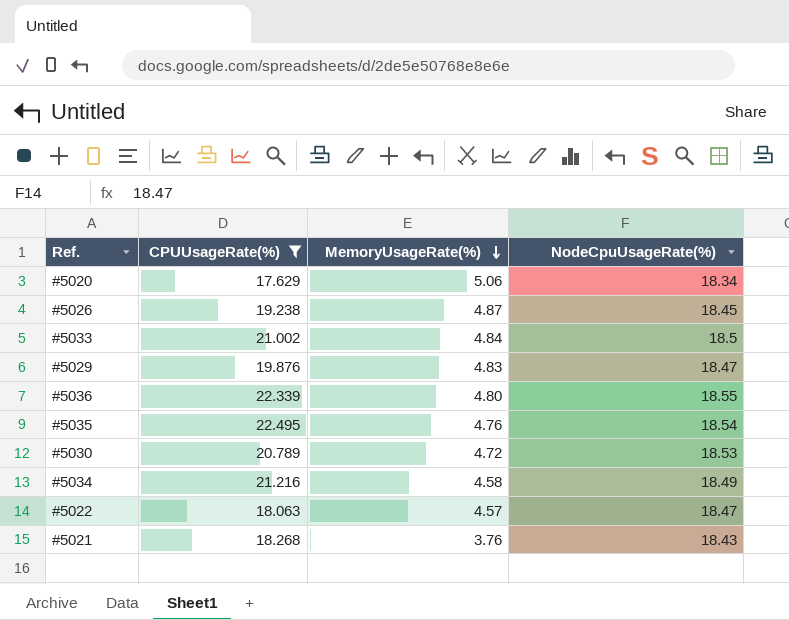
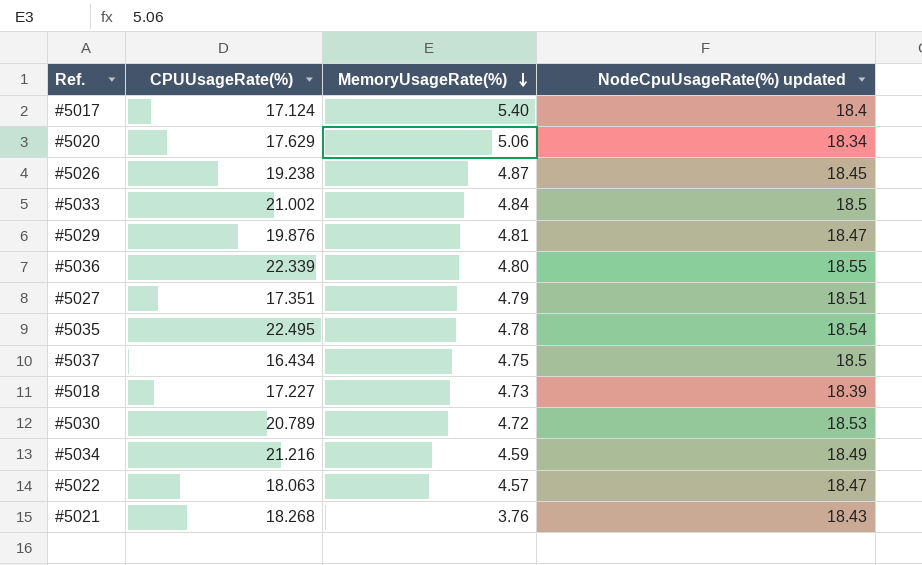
filter: CPUUsageRate(%) >= 17.629 -> none
column name: NodeCpuUsageRate(%) -> NodeCpuUsageRate(%) updated
#5029 | MemoryUsageRate(%): 4.83 -> 4.81
#5035 | MemoryUsageRate(%): 4.76 -> 4.78
#5034 | MemoryUsageRate(%): 4.58 -> 4.59

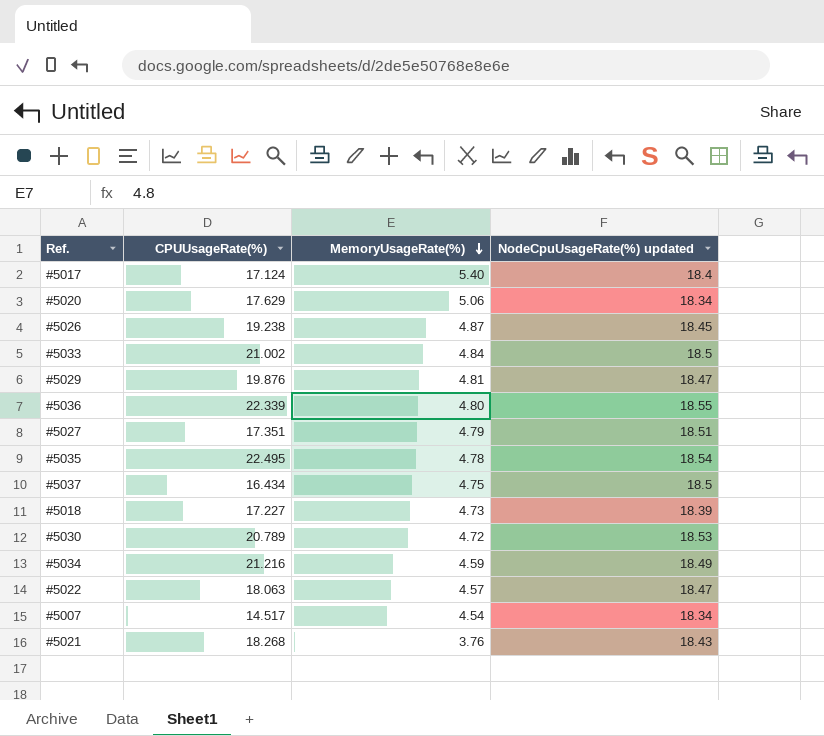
row #5007: none -> 14.517 | 4.54 | 18.34

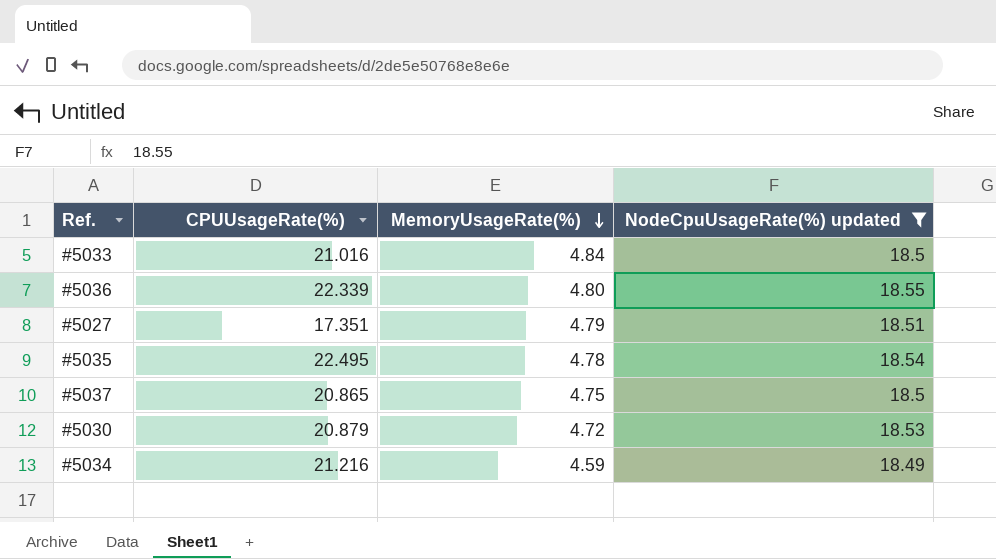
filter: none -> NodeCpuUsageRate(%) updated >= 18.49
#5033 | CPUUsageRate(%): 21.002 -> 21.016
#5037 | CPUUsageRate(%): 16.434 -> 20.865
#5030 | CPUUsageRate(%): 20.789 -> 20.879

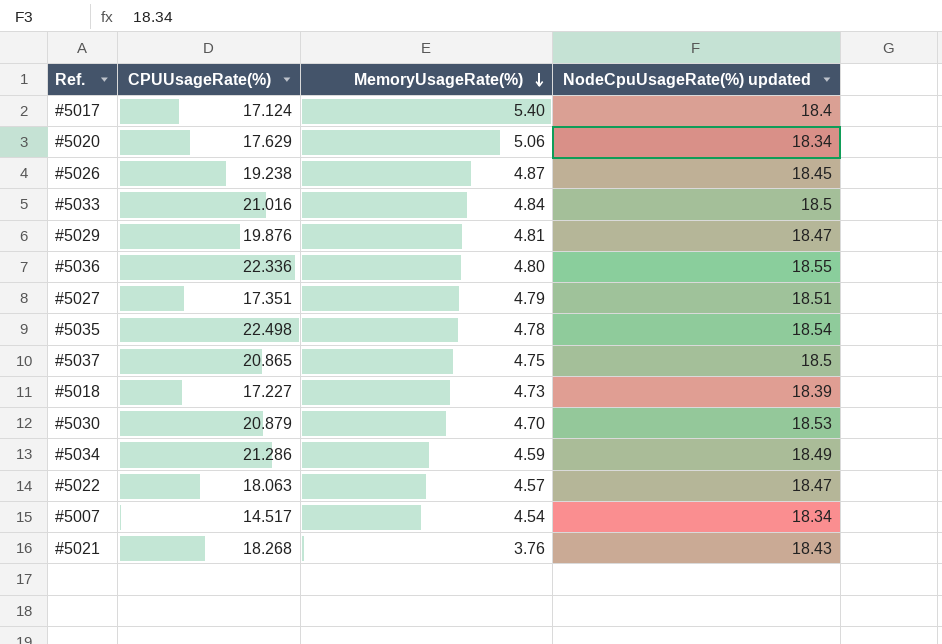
filter: NodeCpuUsageRate(%) updated >= 18.49 -> none
#5036 | CPUUsageRate(%): 22.339 -> 22.336
#5035 | CPUUsageRate(%): 22.495 -> 22.498
#5030 | MemoryUsageRate(%): 4.72 -> 4.70
#5034 | CPUUsageRate(%): 21.216 -> 21.286

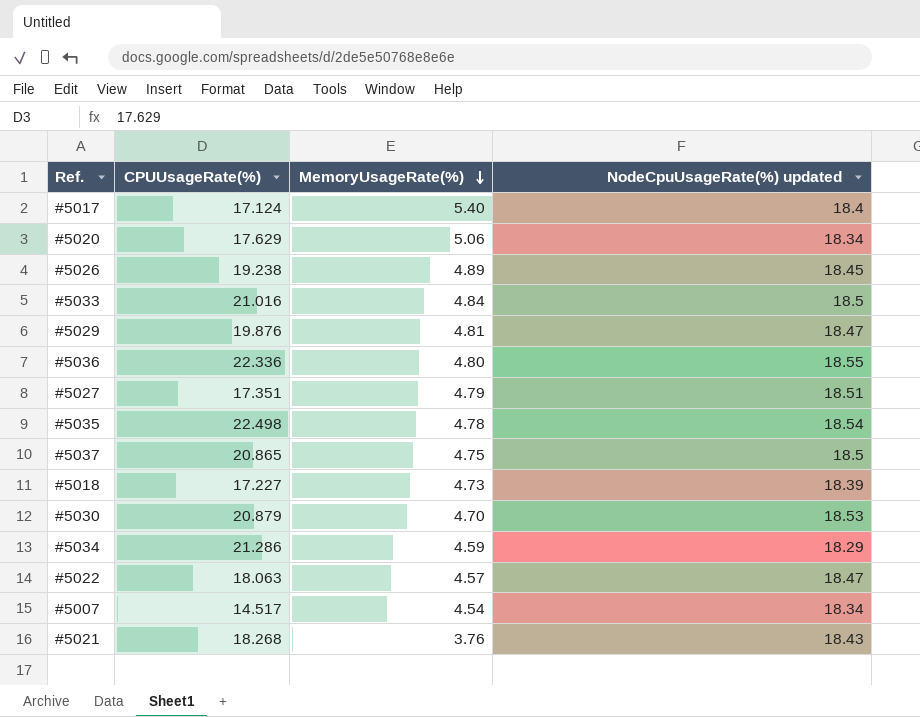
#5026 | MemoryUsageRate(%): 4.87 -> 4.89
#5034 | NodeCpuUsageRate(%) updated: 18.49 -> 18.29

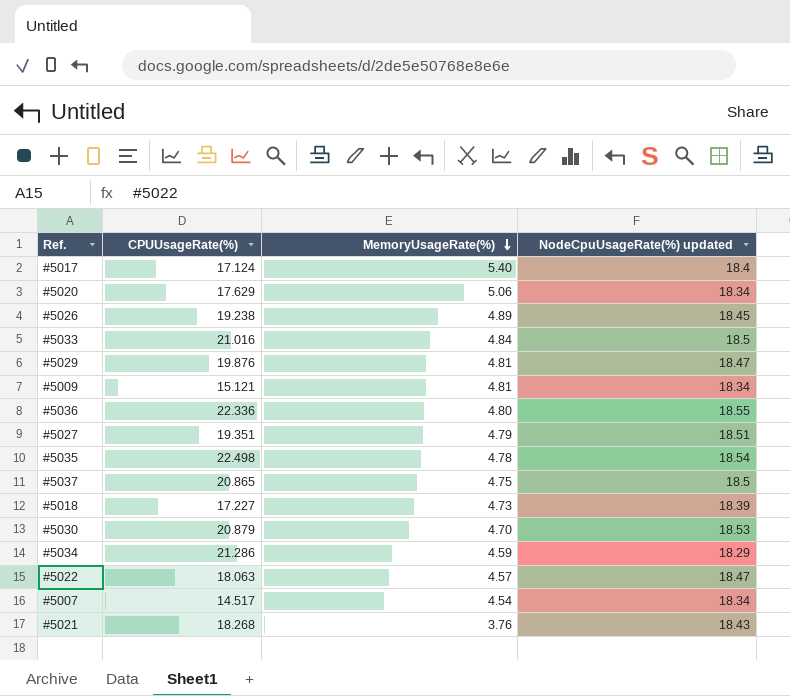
row #5009: none -> 15.121 | 4.81 | 18.34
#5027 | CPUUsageRate(%): 17.351 -> 19.351

